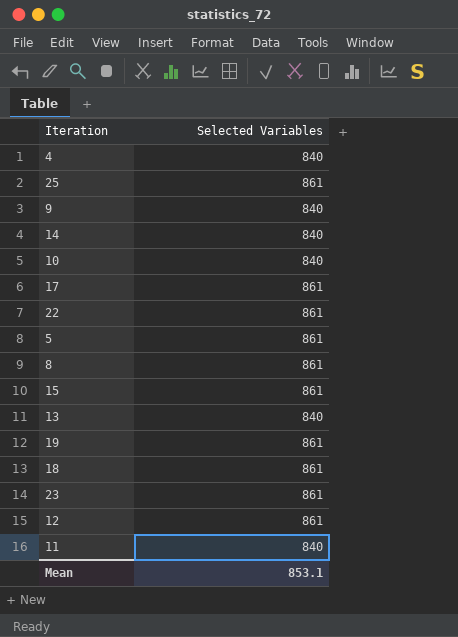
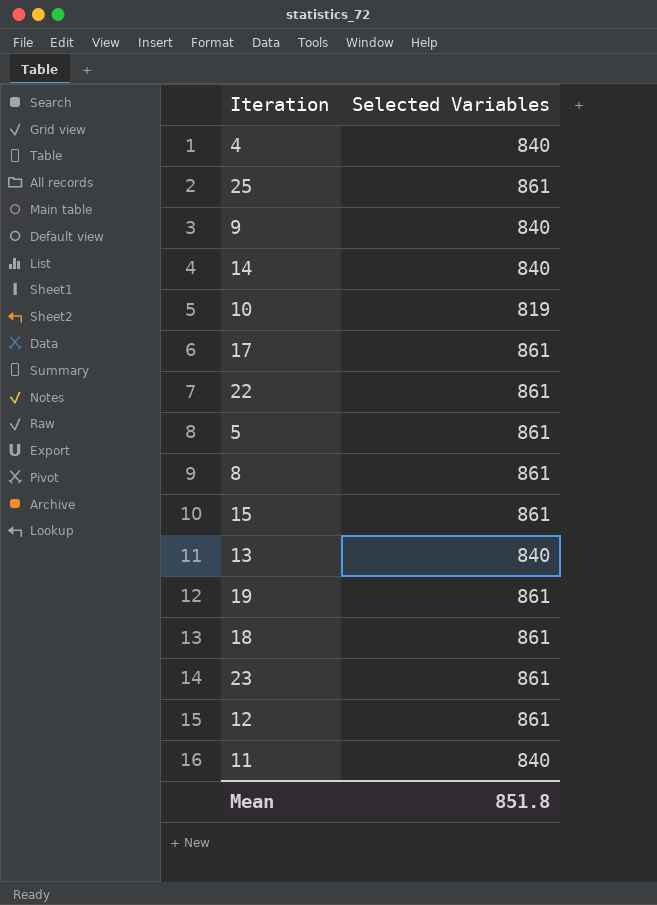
10 | Selected Variables: 840 -> 819
Mean | Selected Variables: 853.1 -> 851.8

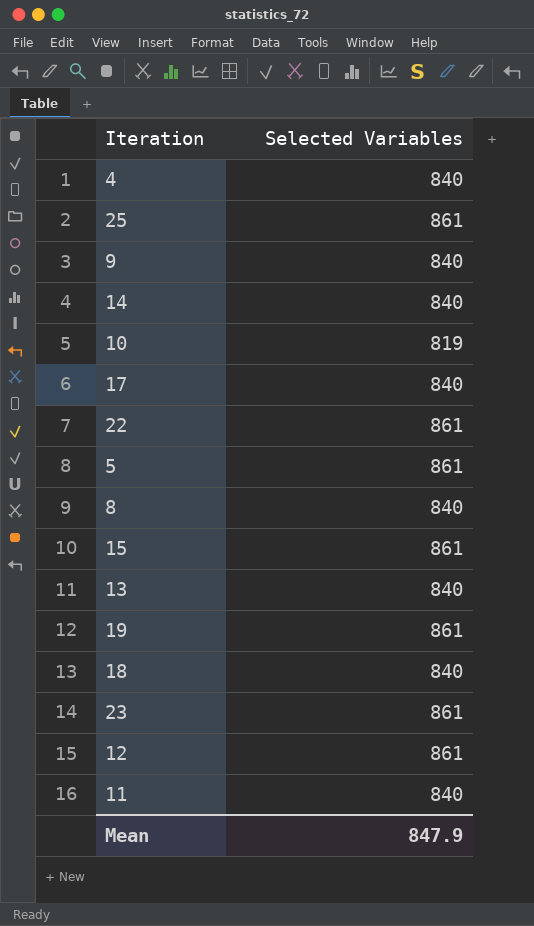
17 | Selected Variables: 861 -> 840
8 | Selected Variables: 861 -> 840
18 | Selected Variables: 861 -> 840
Mean | Selected Variables: 851.8 -> 847.9

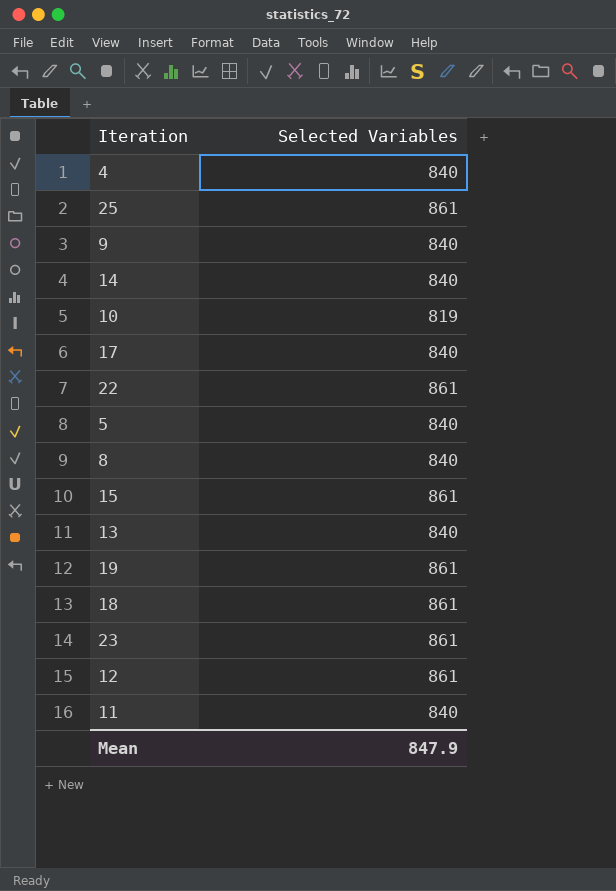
5 | Selected Variables: 861 -> 840
18 | Selected Variables: 840 -> 861

